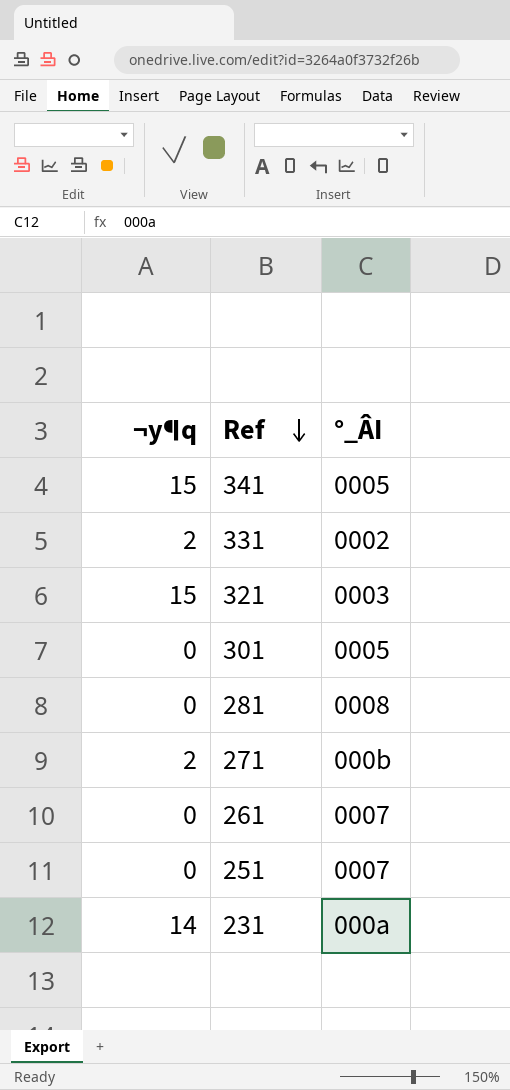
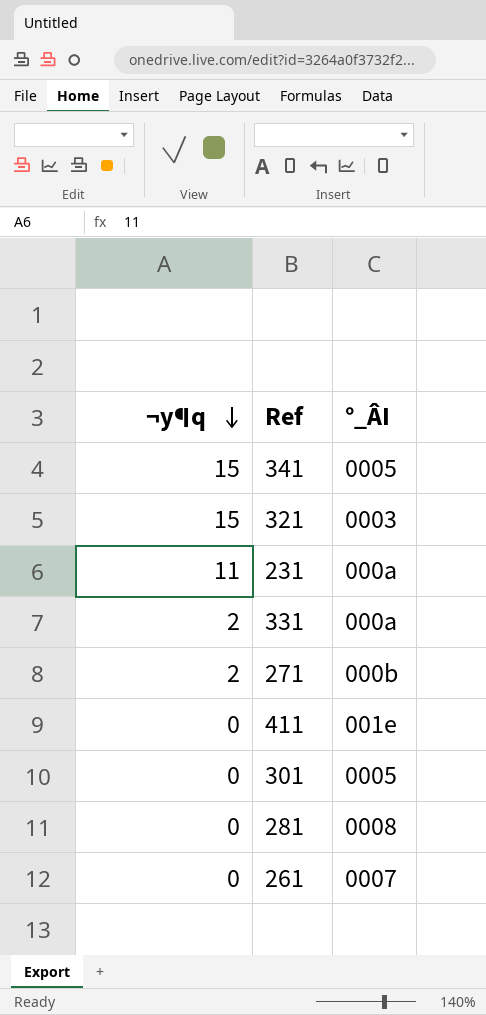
row order: Ref descending -> ¬y¶q descending
row 251: 0 | 0007 -> none
231 | ¬y¶q: 14 -> 11
331 | °_ÂI: 0002 -> 000a
row 411: none -> 0 | 001e

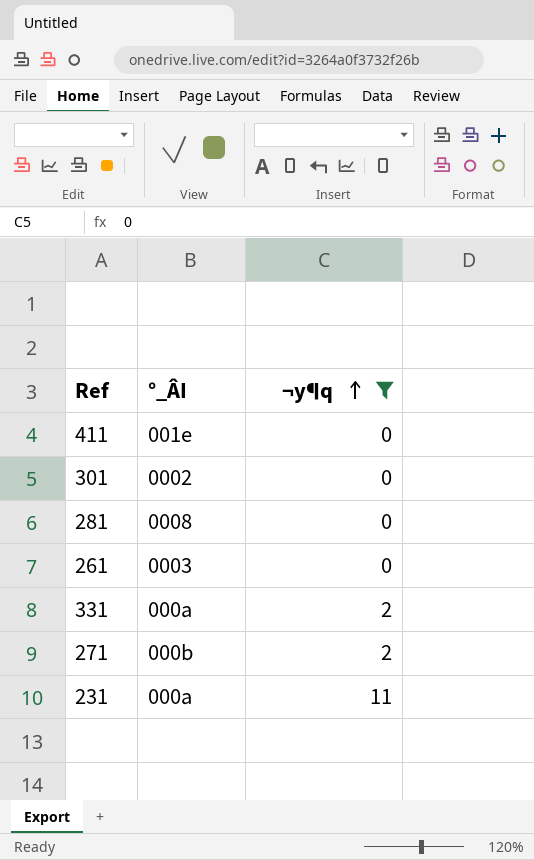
filter: none -> ¬y¶q != 15
row order: ¬y¶q descending -> ¬y¶q ascending
column ¬y¶q | position: 1 -> 3
301 | °_ÂI: 0005 -> 0002
261 | °_ÂI: 0007 -> 0003

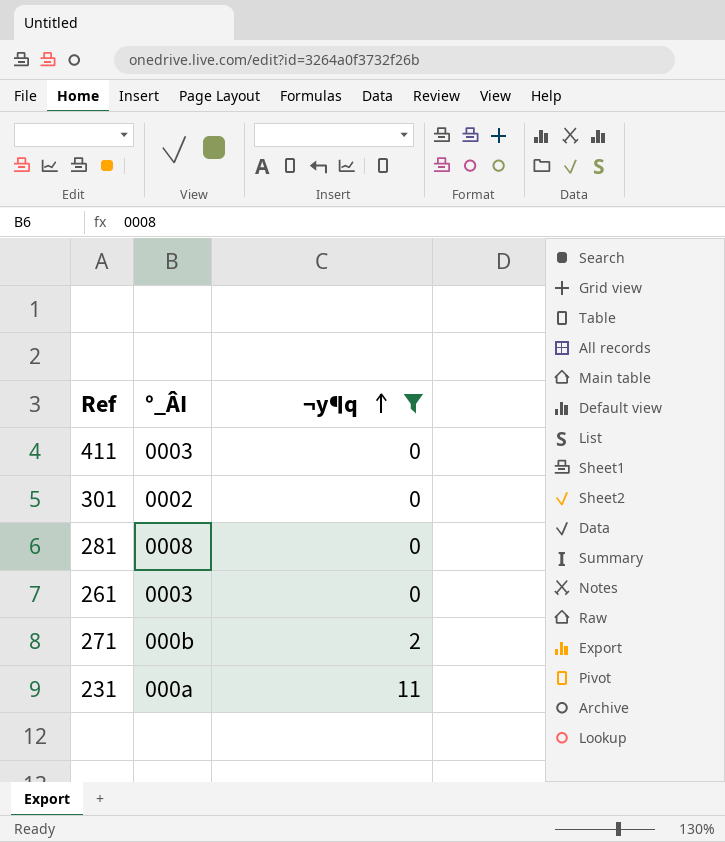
row 331: 000a | 2 -> none
411 | °_ÂI: 001e -> 0003

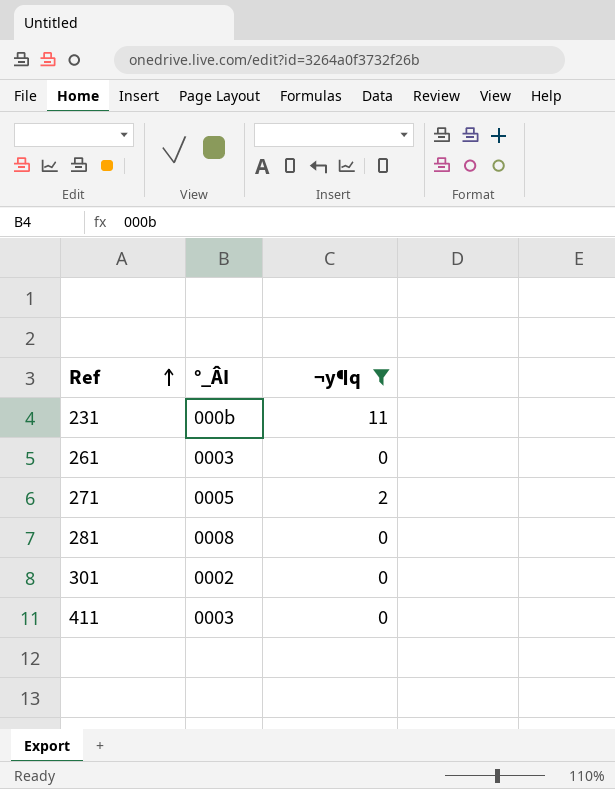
row order: ¬y¶q ascending -> Ref ascending
231 | °_ÂI: 000a -> 000b
271 | °_ÂI: 000b -> 0005

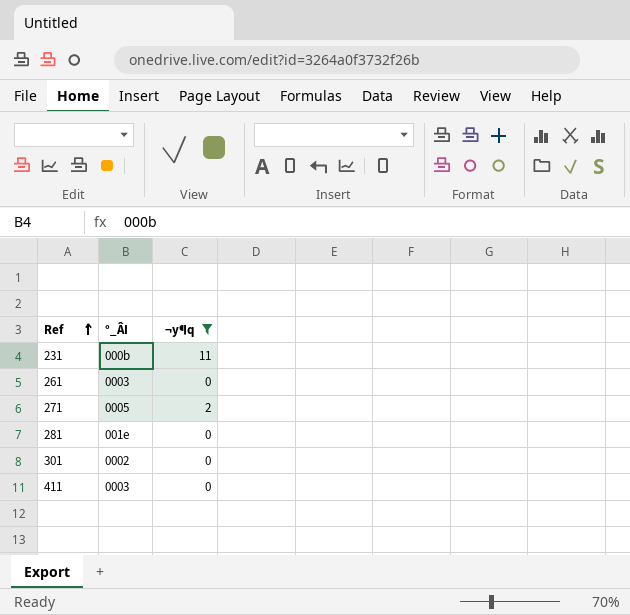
281 | °_ÂI: 0008 -> 001e

